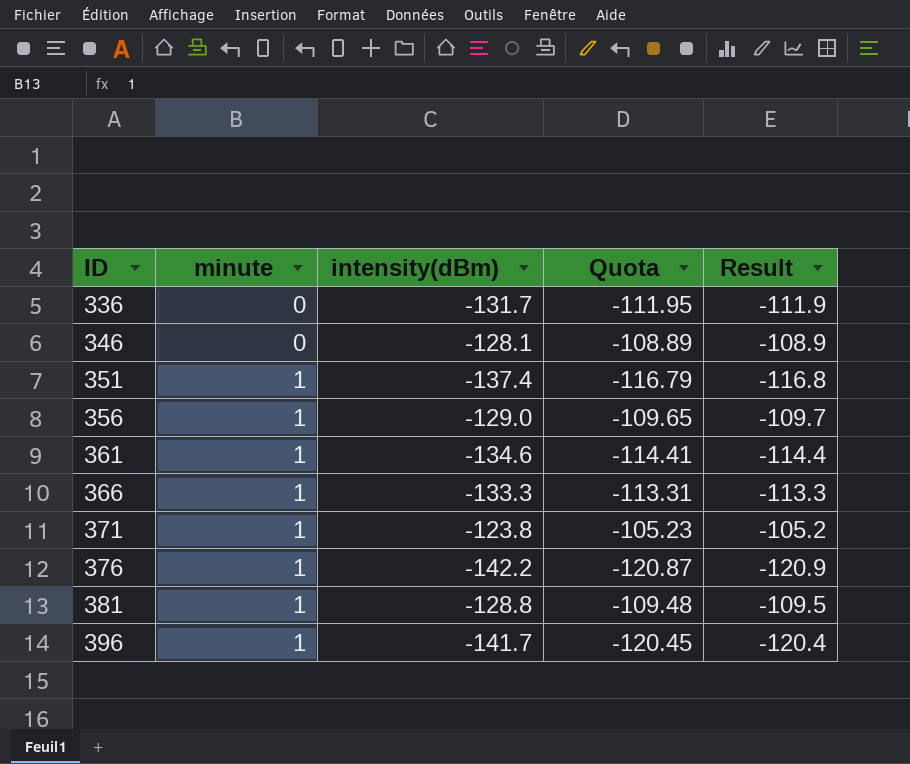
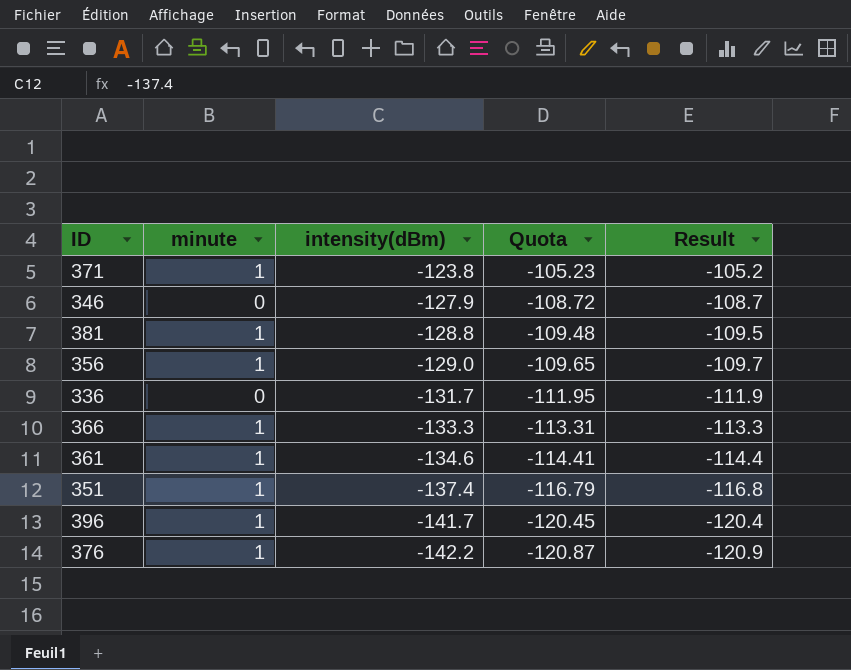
row order: ID ascending -> intensity(dBm) descending
346 | intensity(dBm): -128.1 -> -127.9
346 | Quota: -108.89 -> -108.72
346 | Result: -108.9 -> -108.7

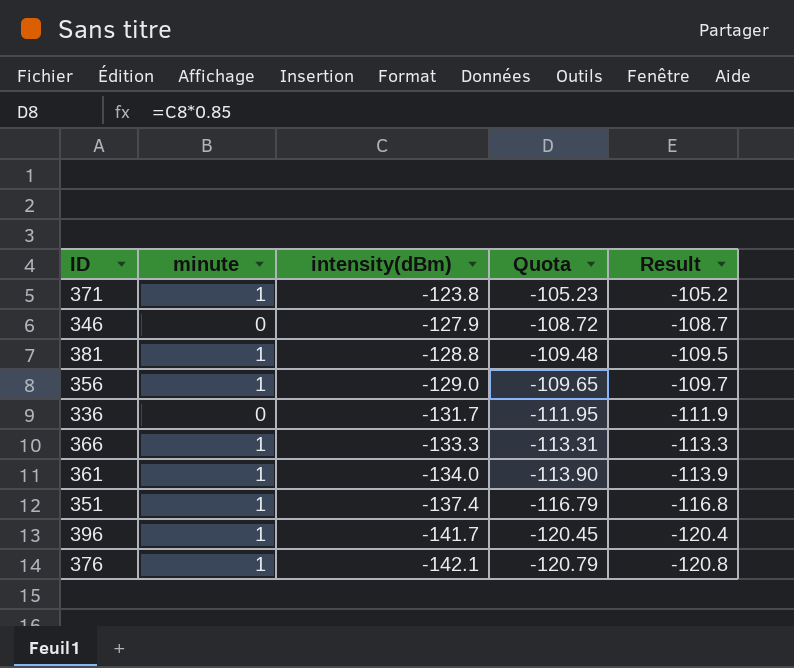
361 | intensity(dBm): -134.6 -> -134.0
361 | Quota: -114.41 -> -113.90
361 | Result: -114.4 -> -113.9
376 | intensity(dBm): -142.2 -> -142.1
376 | Quota: -120.87 -> -120.79
376 | Result: -120.9 -> -120.8

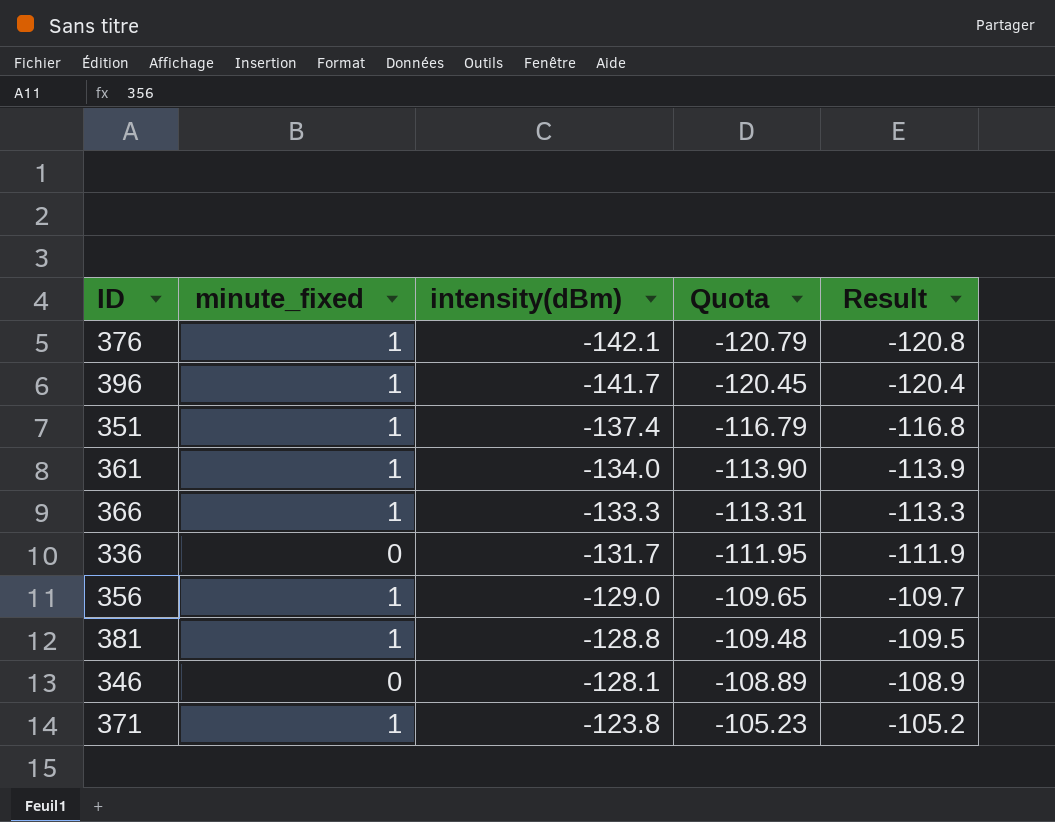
row order: intensity(dBm) descending -> intensity(dBm) ascending
column name: minute -> minute_fixed
346 | intensity(dBm): -127.9 -> -128.1
346 | Quota: -108.72 -> -108.89
346 | Result: -108.7 -> -108.9

